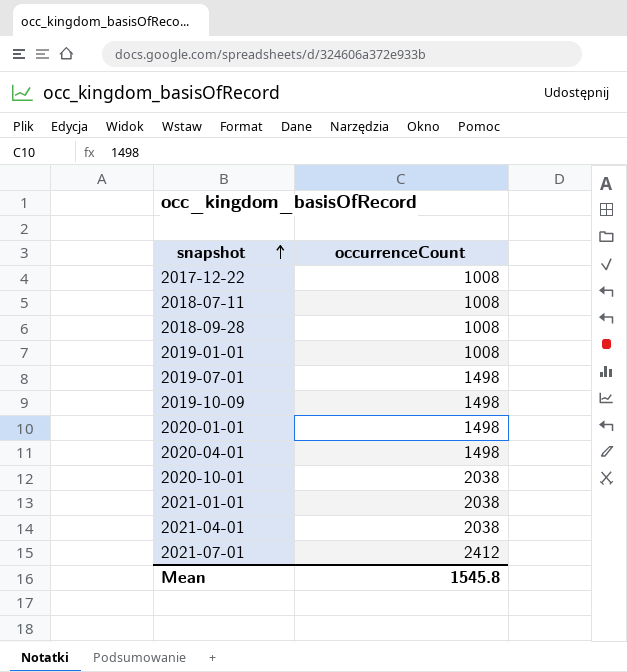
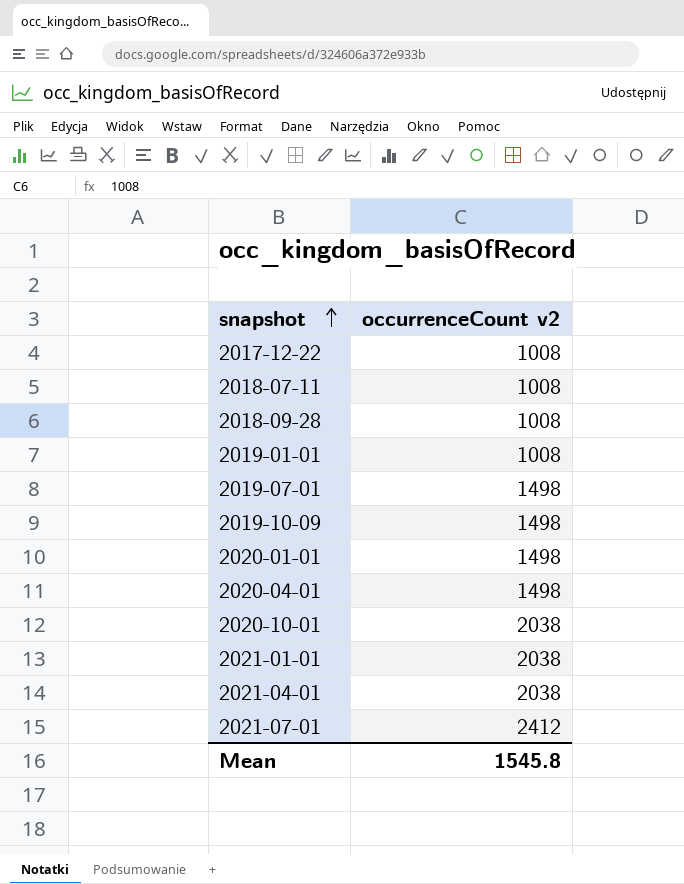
column name: occurrenceCount -> occurrenceCount v2

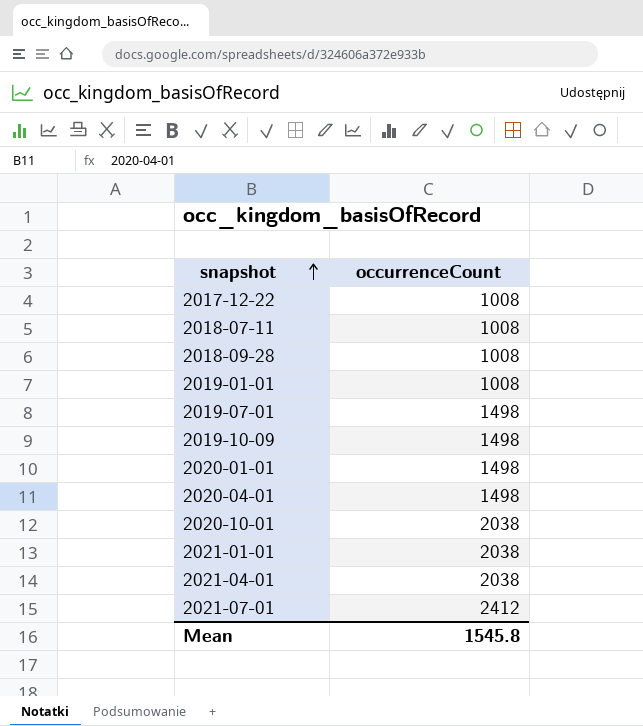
column name: occurrenceCount v2 -> occurrenceCount

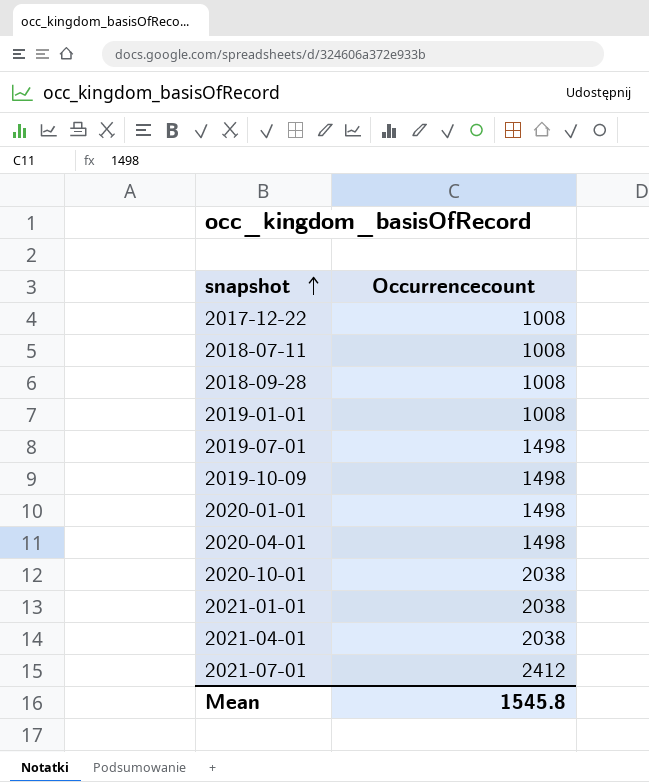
column name: occurrenceCount -> Occurrencecount

